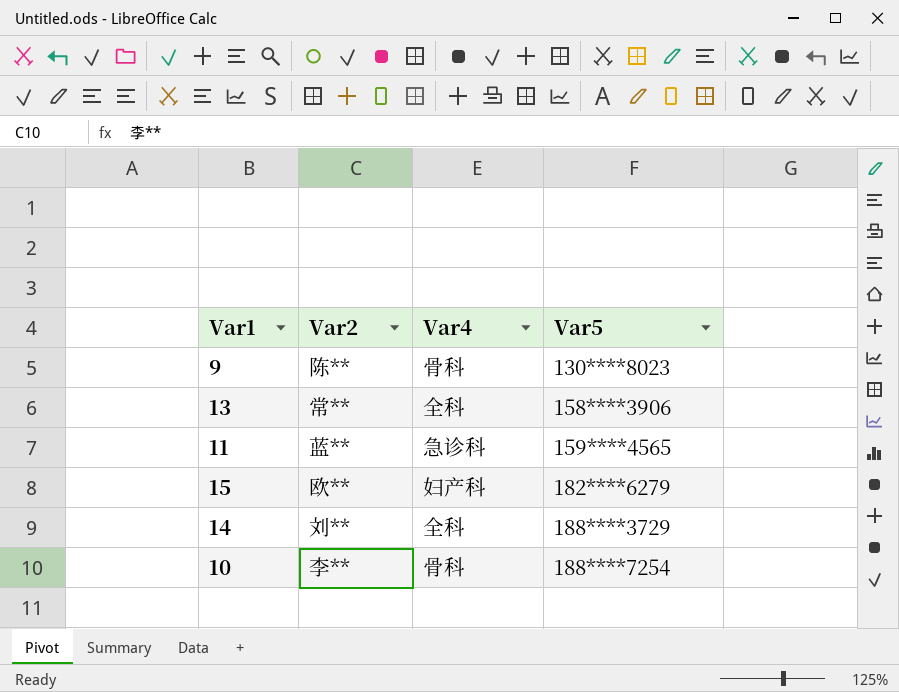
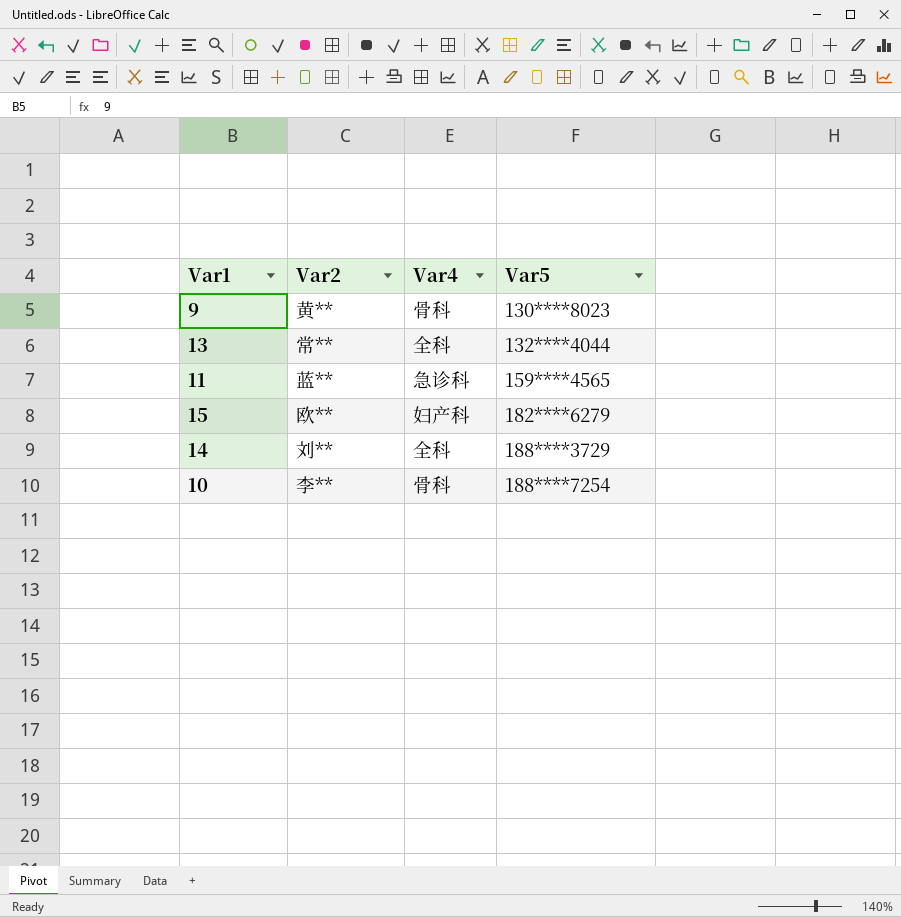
9 | Var2: 陈** -> 黄**
13 | Var5: 158****3906 -> 132****4044

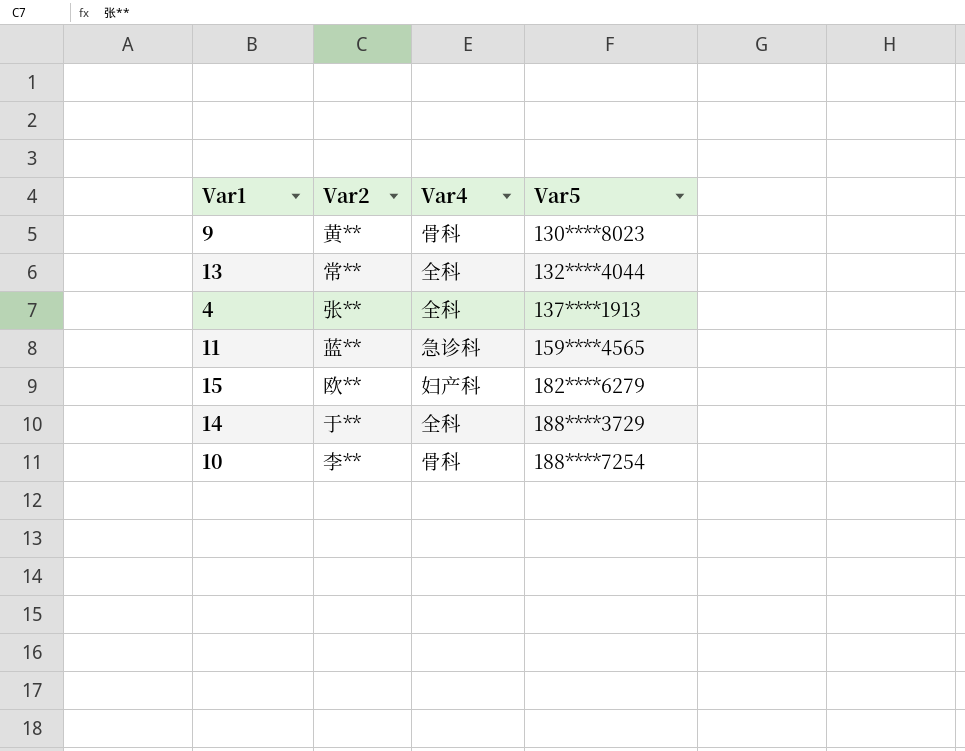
row 4: none -> 张** | 全科 | 137****1913
14 | Var2: 刘** -> 于**

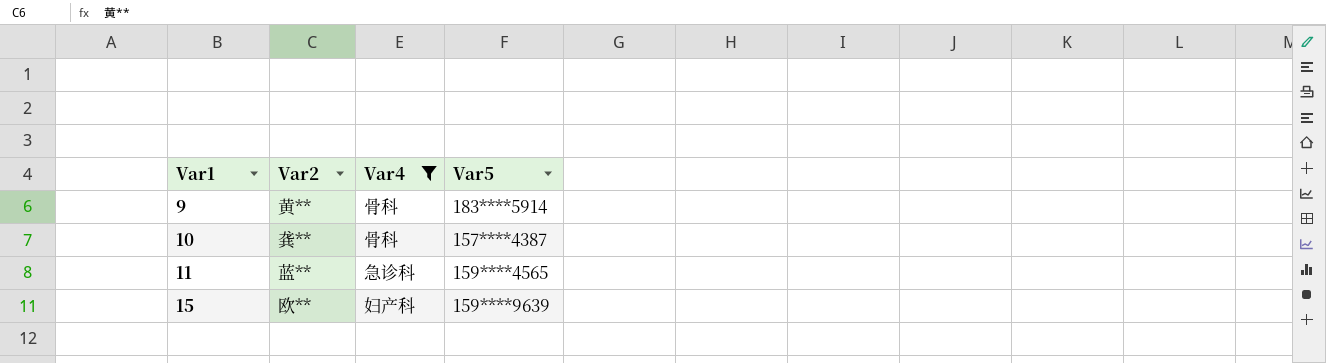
filter: none -> Var4 != 全科
row order: Var5 ascending -> Var1 ascending
9 | Var5: 130****8023 -> 183****5914
10 | Var2: 李** -> 龚**
10 | Var5: 188****7254 -> 157****4387
15 | Var5: 182****6279 -> 159****9639

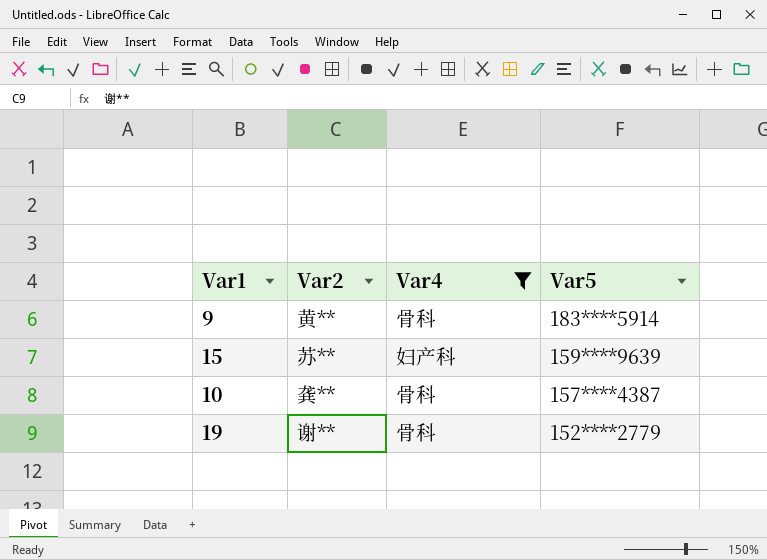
row order: Var1 ascending -> Var5 descending
row 11: 蓝** | 急诊科 | 159****4565 -> none
15 | Var2: 欧** -> 苏**
row 19: none -> 谢** | 骨科 | 152****2779

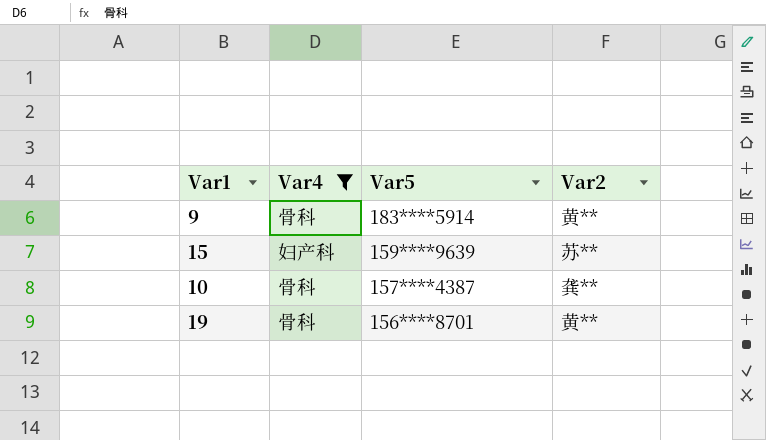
column Var2 | position: 2 -> 4
19 | Var5: 152****2779 -> 156****8701
19 | Var2: 谢** -> 黄**

